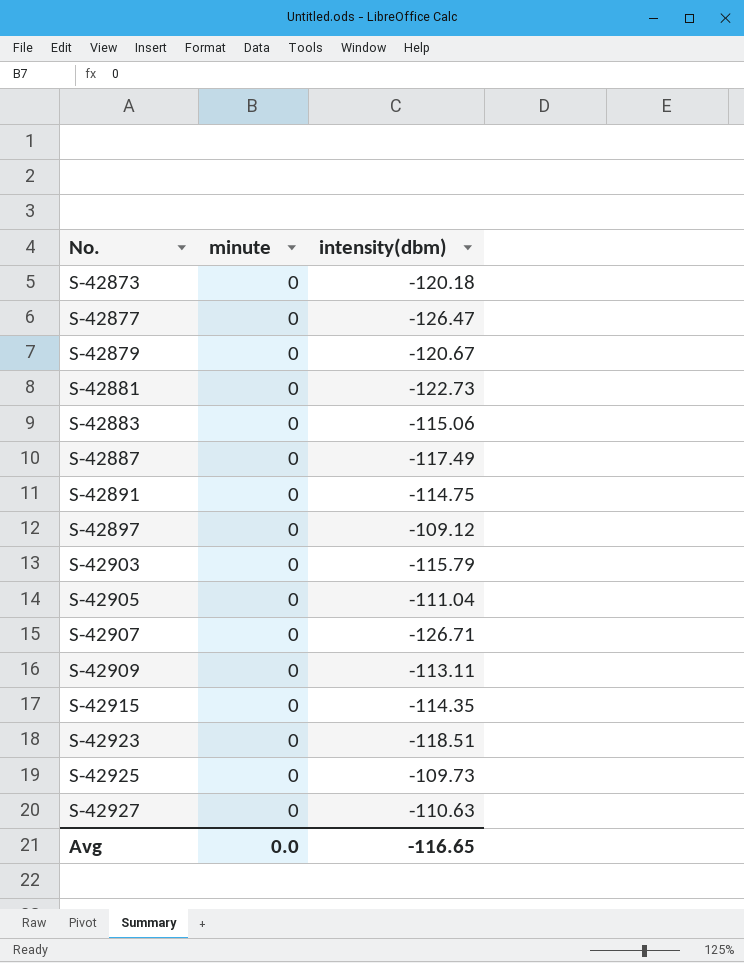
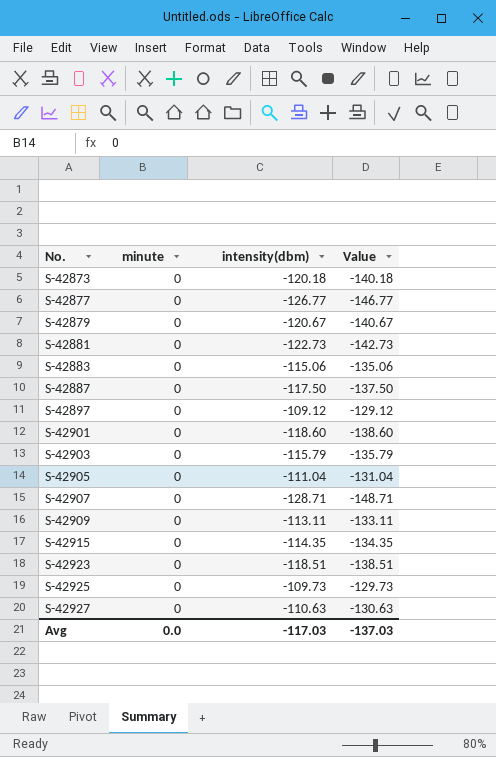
column Value | formula: none -> [intensity(dbm)] - 20
row S-42891: 0 | -114.75 -> none
S-42877 | intensity(dbm): -126.47 -> -126.77
S-42887 | intensity(dbm): -117.49 -> -117.50
row S-42901: none -> 0 | -118.60 | -138.60
S-42907 | intensity(dbm): -126.71 -> -128.71
Avg | intensity(dbm): -116.65 -> -117.03

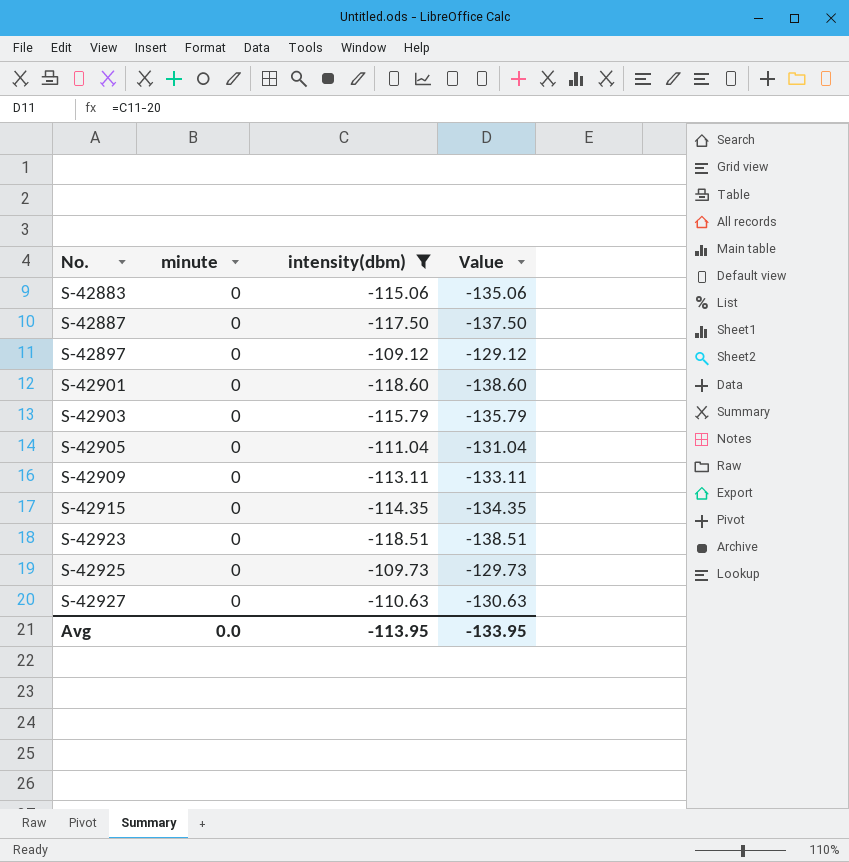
filter: none -> intensity(dbm) >= -118.60
Avg | intensity(dbm): -117.03 -> -113.95
Avg | Value: -137.03 -> -133.95

